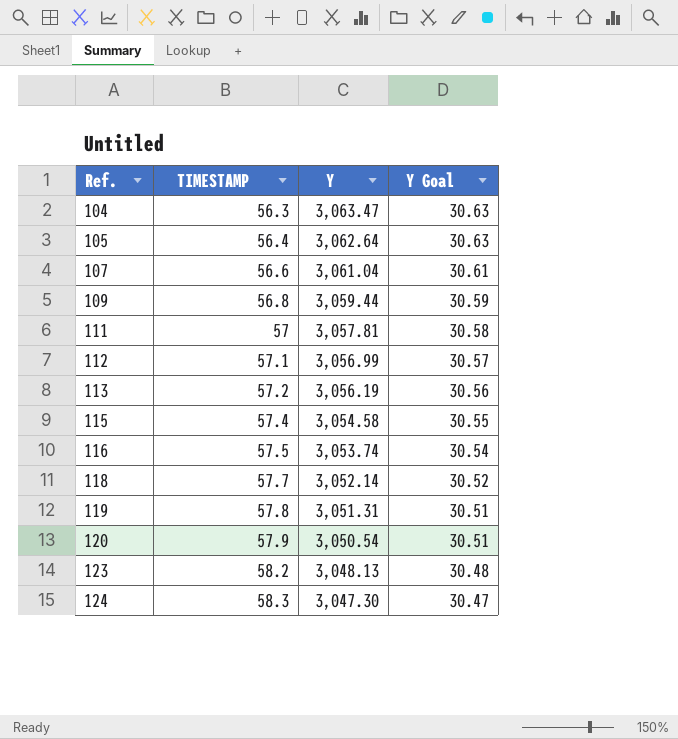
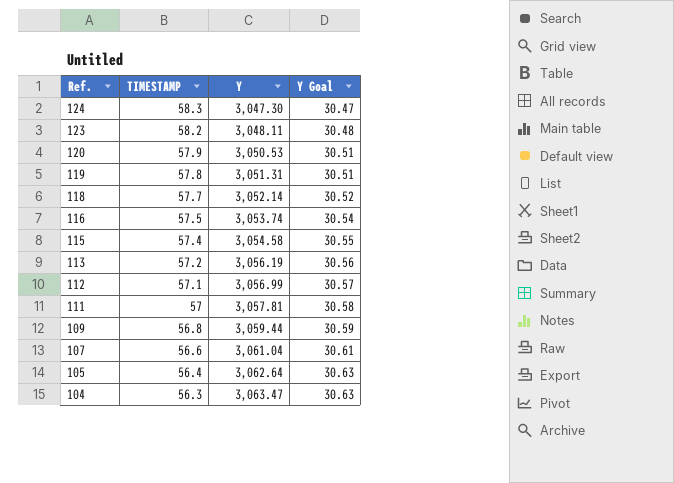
row order: Ref. ascending -> Ref. descending
123 | Y: 3,048.13 -> 3,048.11
120 | Y: 3,050.54 -> 3,050.53

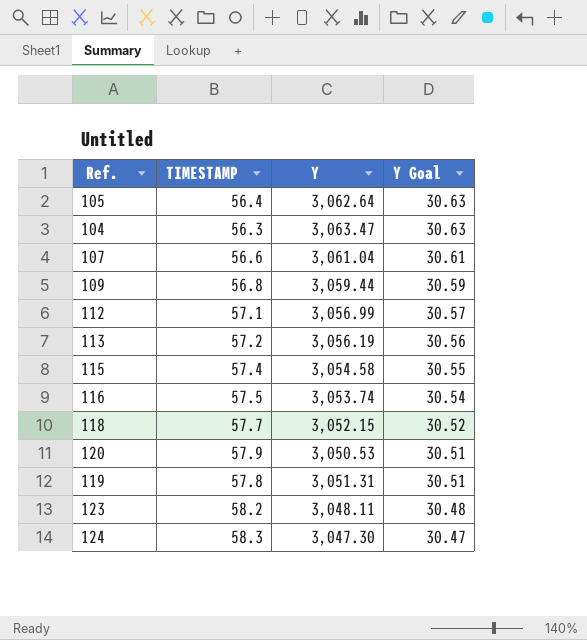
row order: Ref. descending -> Y Goal descending
row 111: 57 | 3,057.81 | 30.58 -> none
118 | Y: 3,052.14 -> 3,052.15

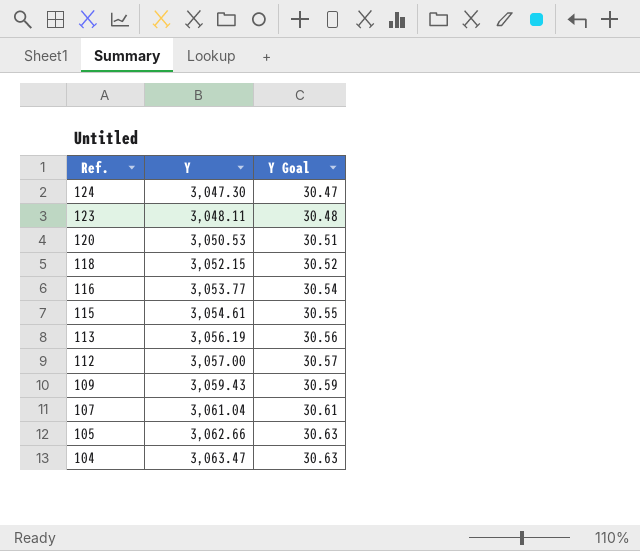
row order: Y Goal descending -> Ref. descending
column TIMESTAMP | position: 2 -> none
row 119: 57.8 | 3,051.31 | 30.51 -> none
116 | Y: 3,053.74 -> 3,053.77
115 | Y: 3,054.58 -> 3,054.61
112 | Y: 3,056.99 -> 3,057.00
109 | Y: 3,059.44 -> 3,059.43
105 | Y: 3,062.64 -> 3,062.66

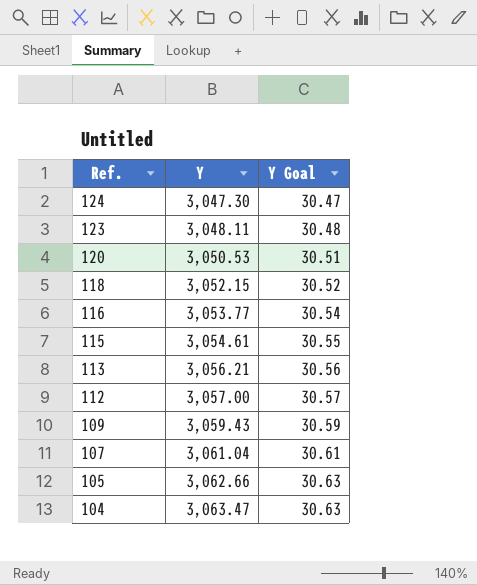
113 | Y: 3,056.19 -> 3,056.21

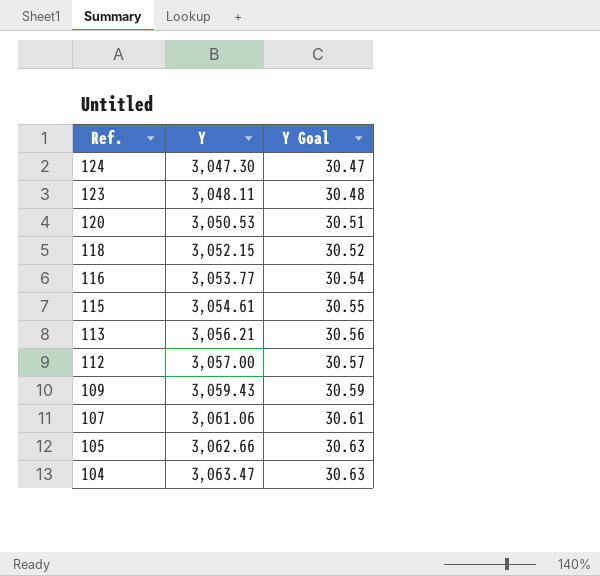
107 | Y: 3,061.04 -> 3,061.06

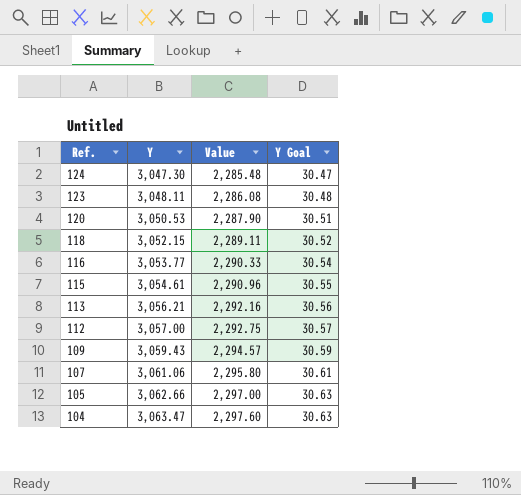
column Value | formula: none -> [Y] * 0.75

